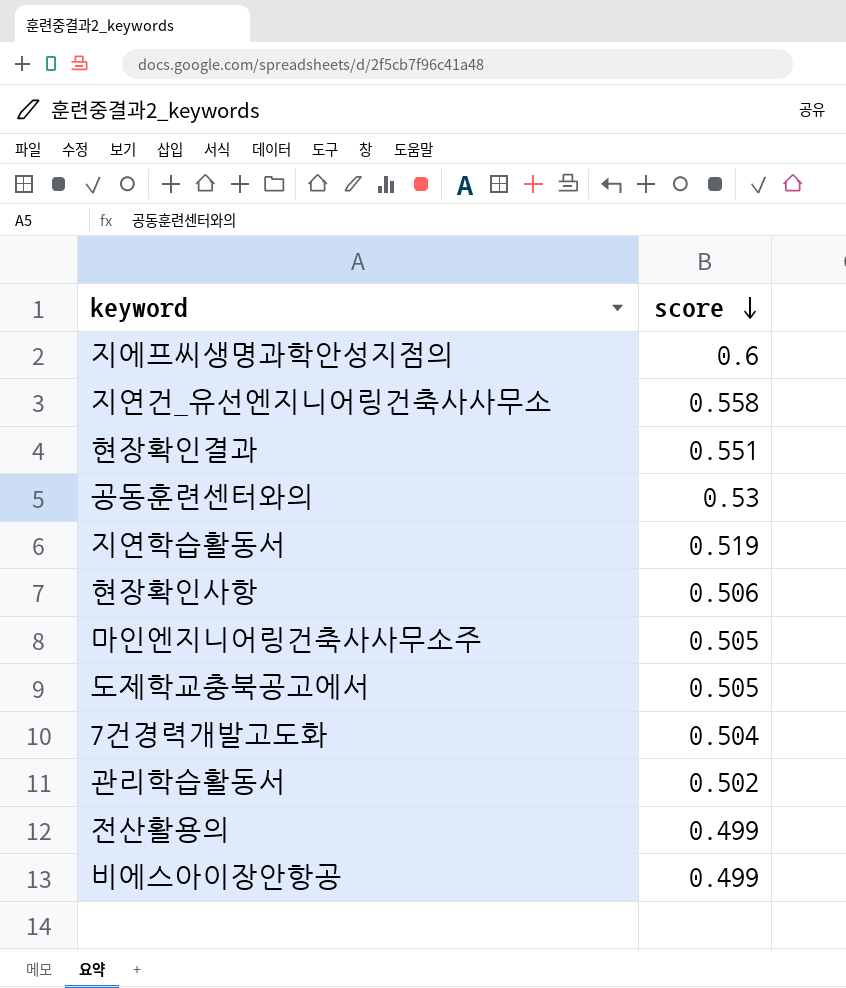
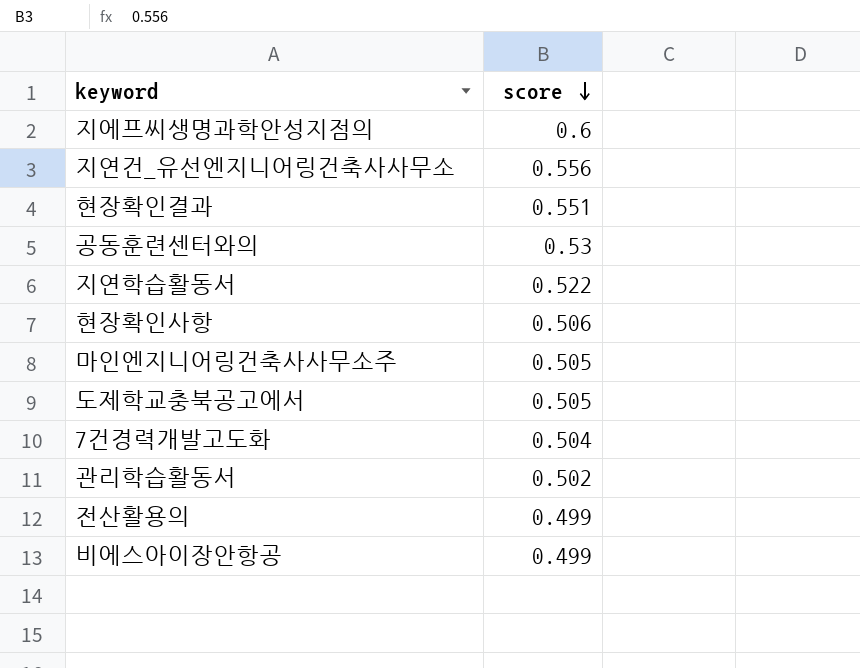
지연건_유선엔지니어링건축사사무소 | score: 0.558 -> 0.556
지연학습활동서 | score: 0.519 -> 0.522

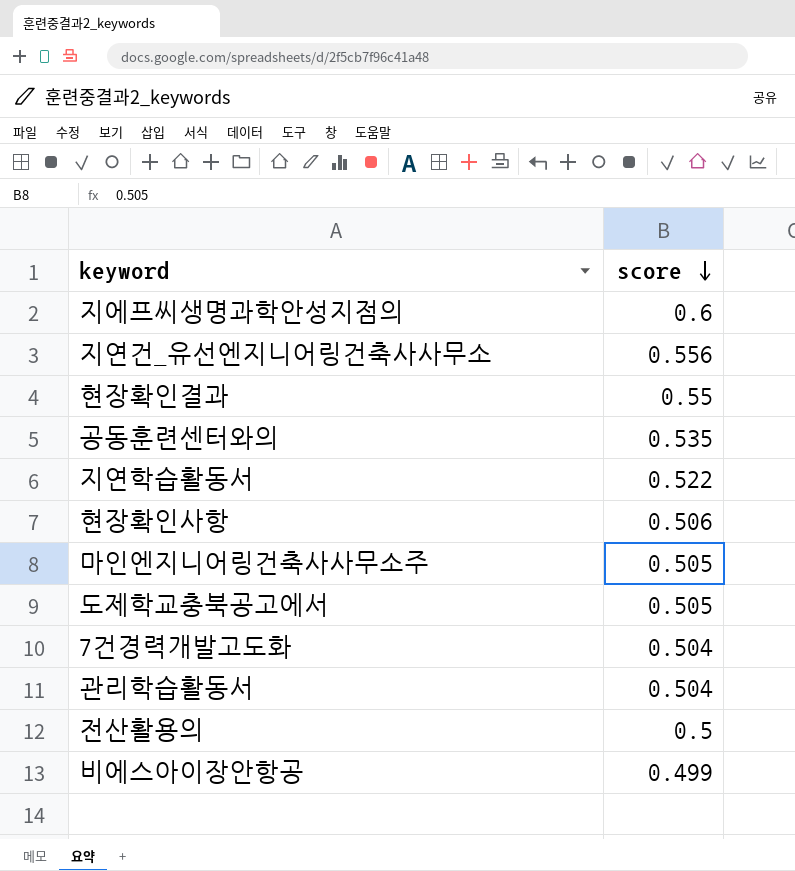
현장확인결과 | score: 0.551 -> 0.55
공동훈련센터와의 | score: 0.53 -> 0.535
관리학습활동서 | score: 0.502 -> 0.504
전산활용의 | score: 0.499 -> 0.5

